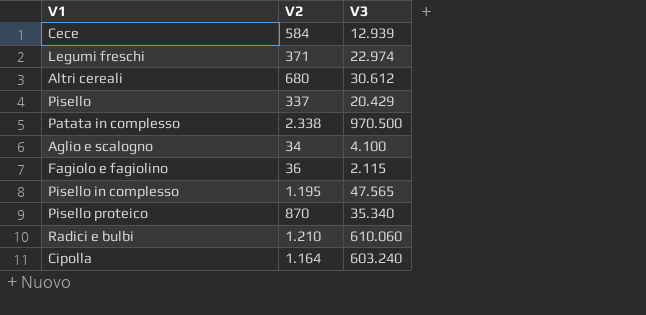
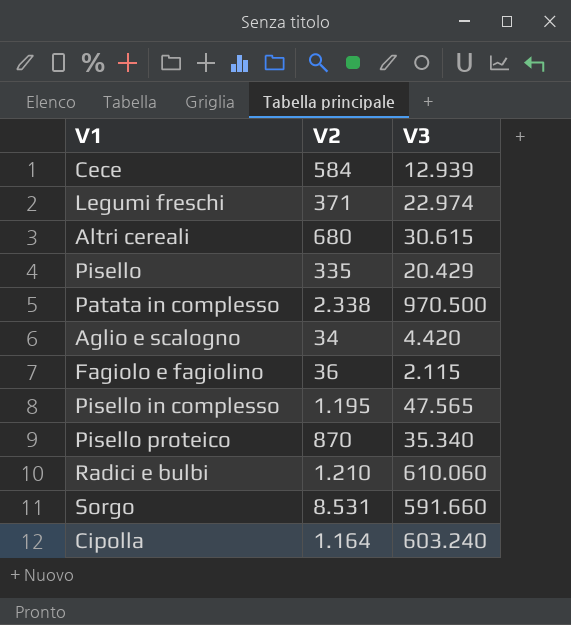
Altri cereali | V3: 30.612 -> 30.615
Pisello | V2: 337 -> 335
Aglio e scalogno | V3: 4.100 -> 4.420
row Sorgo: none -> 8.531 | 591.660

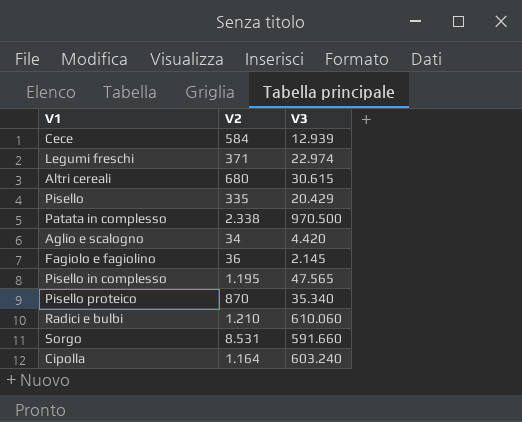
Fagiolo e fagiolino | V3: 2.115 -> 2.145

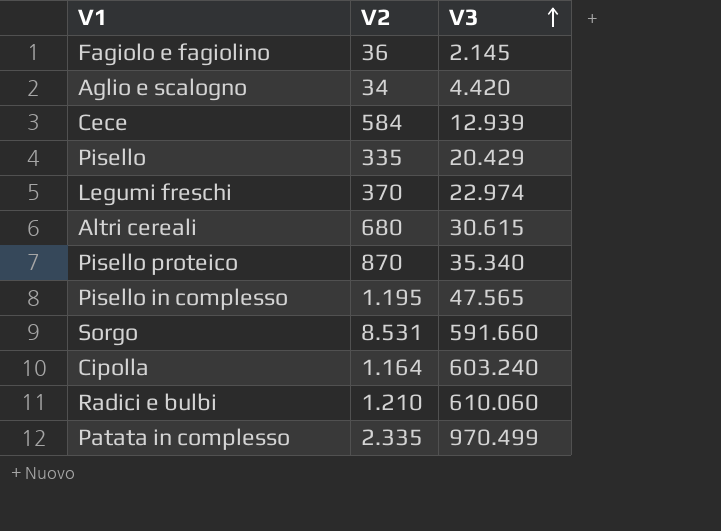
row order: none -> V3 ascending
Legumi freschi | V2: 371 -> 370
Patata in complesso | V2: 2.338 -> 2.335
Patata in complesso | V3: 970.500 -> 970.499

